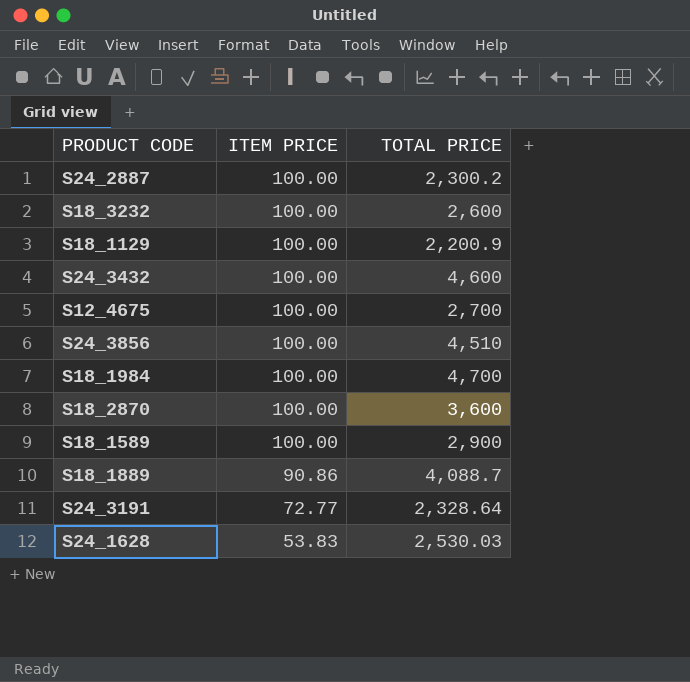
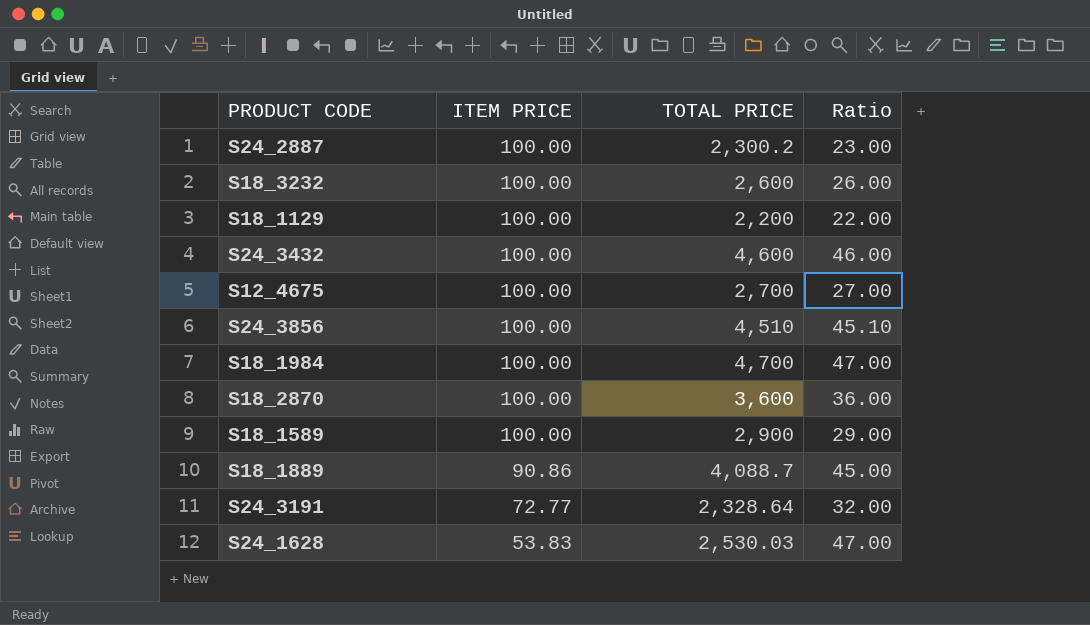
column Ratio | formula: none -> [TOTAL PRICE] / [ITEM PRICE]
S18_1129 | TOTAL PRICE: 2,200.9 -> 2,200

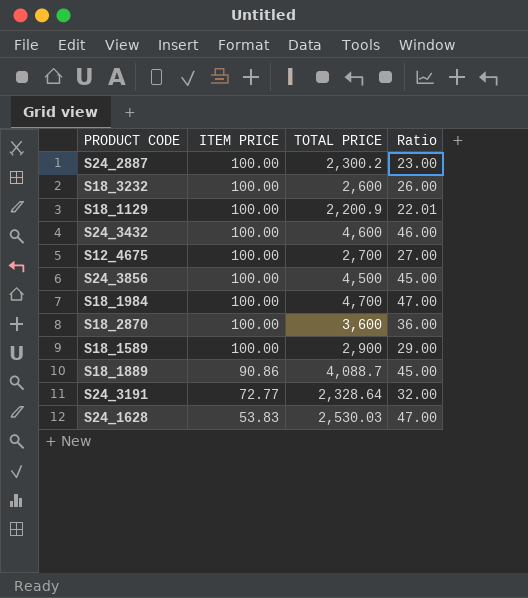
S18_1129 | TOTAL PRICE: 2,200 -> 2,200.9
S18_1129 | Ratio: 22.00 -> 22.01
S24_3856 | TOTAL PRICE: 4,510 -> 4,500
S24_3856 | Ratio: 45.10 -> 45.00

